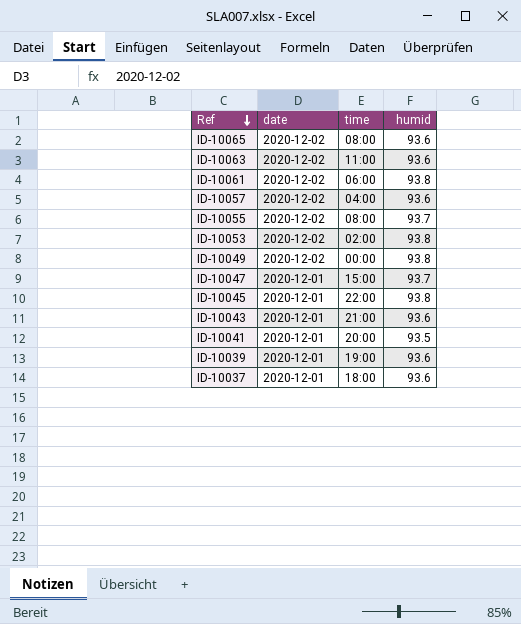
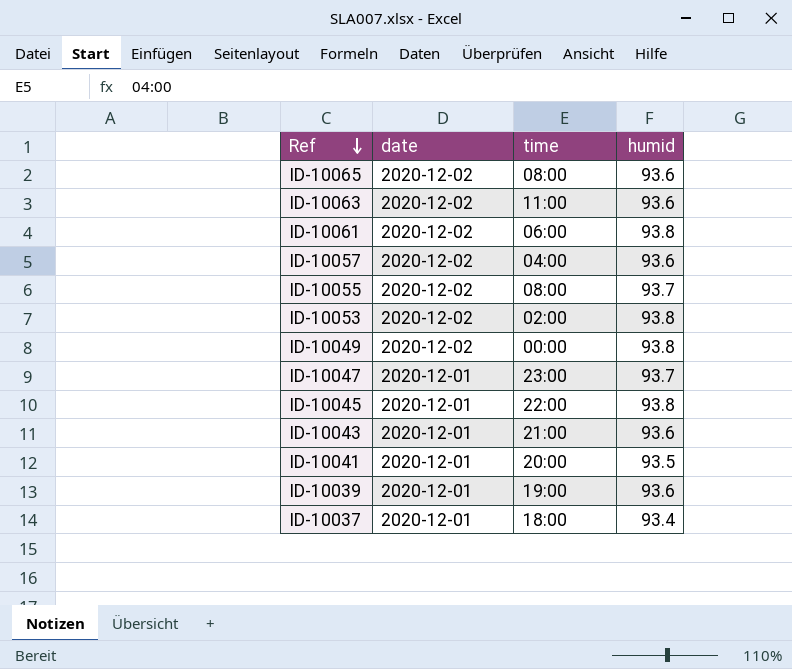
ID-10047 | time: 15:00 -> 23:00
ID-10037 | humid: 93.6 -> 93.4

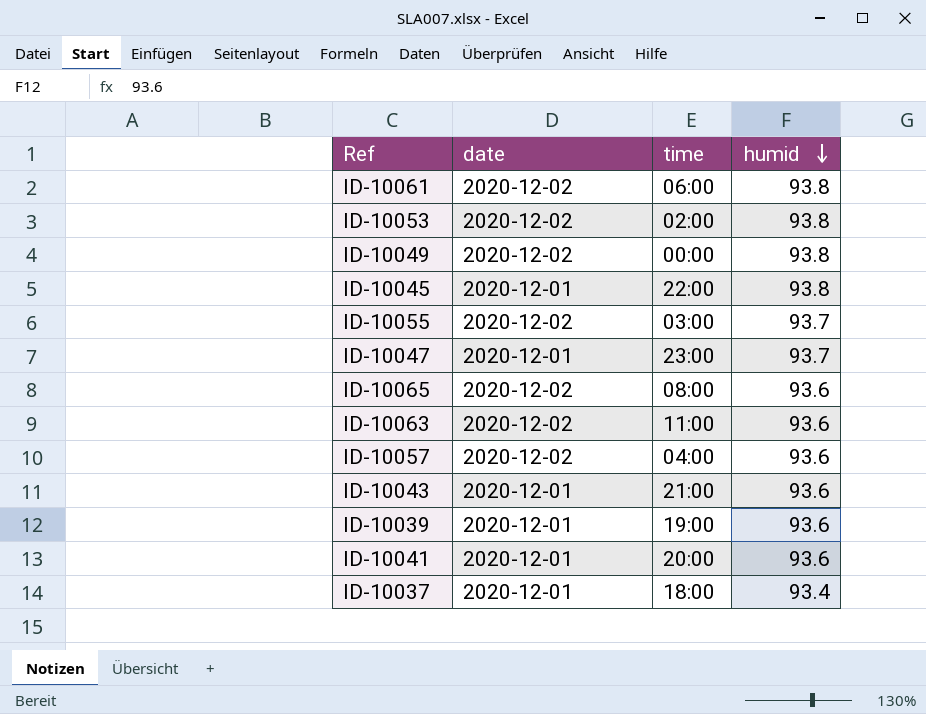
row order: Ref descending -> humid descending
ID-10055 | time: 08:00 -> 03:00
ID-10041 | humid: 93.5 -> 93.6

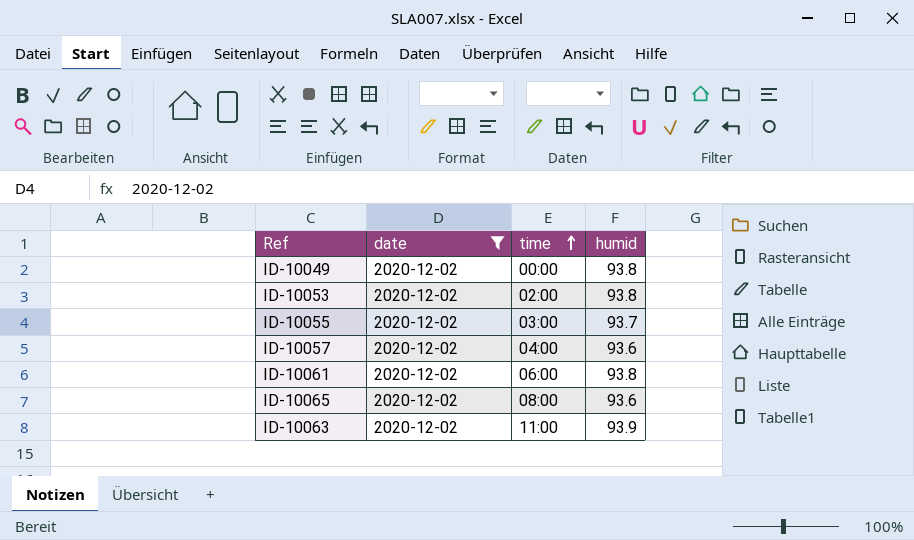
filter: none -> date = 2020-12-02
row order: humid descending -> time ascending
ID-10063 | humid: 93.6 -> 93.9

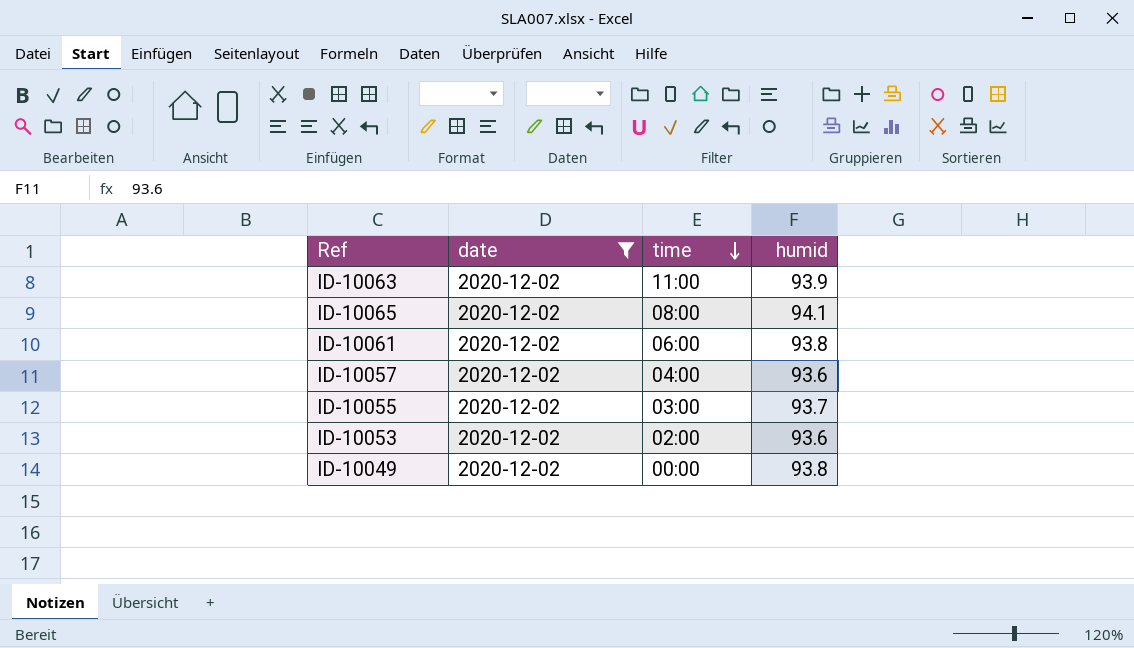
row order: time ascending -> time descending
ID-10065 | humid: 93.6 -> 94.1
ID-10053 | humid: 93.8 -> 93.6

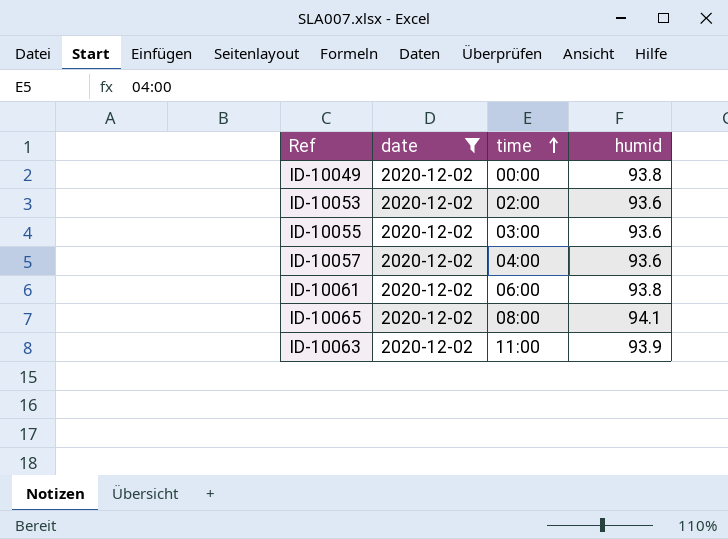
row order: time descending -> time ascending
ID-10055 | humid: 93.7 -> 93.6

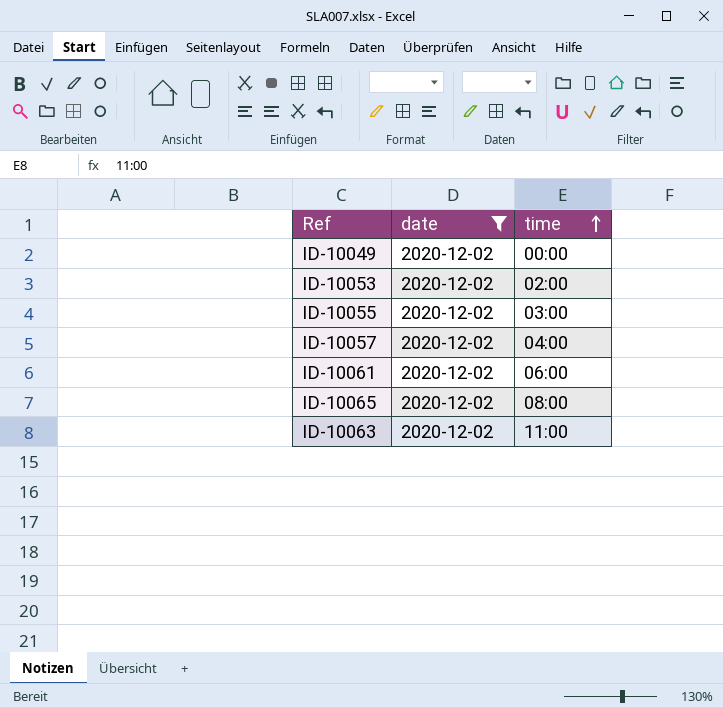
column humid | position: 4 -> none

